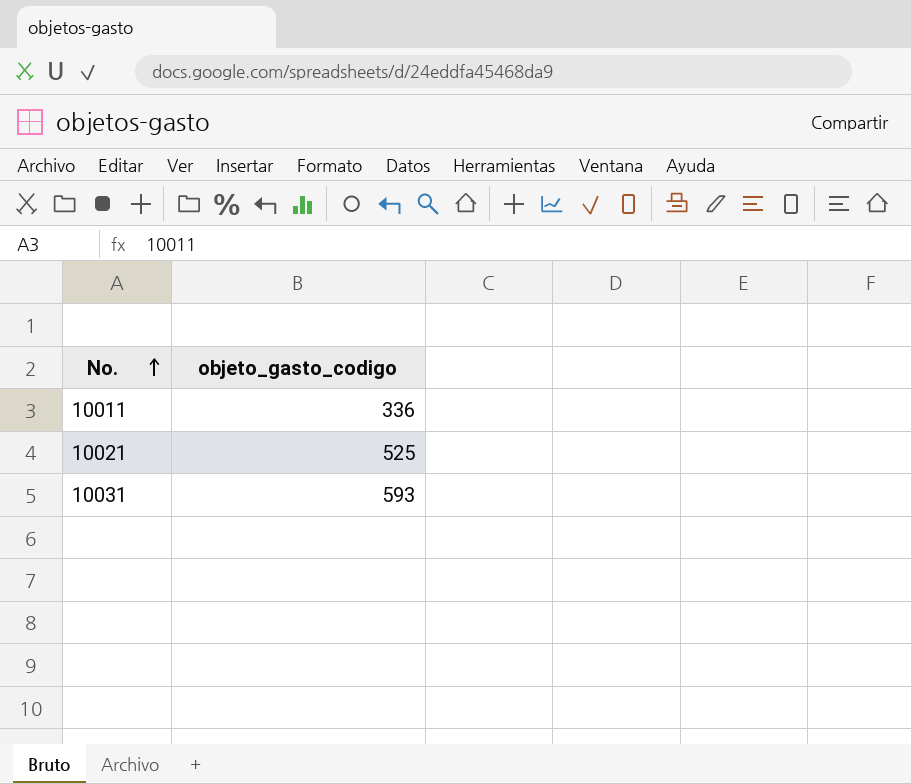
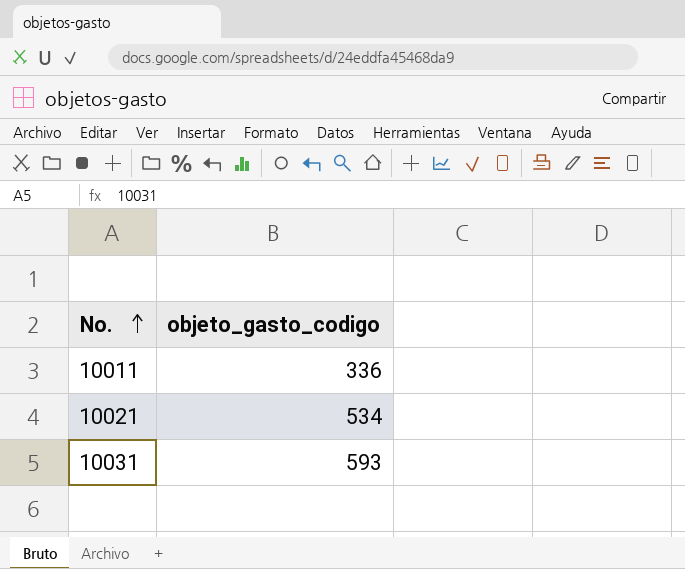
10021 | objeto_gasto_codigo: 525 -> 534

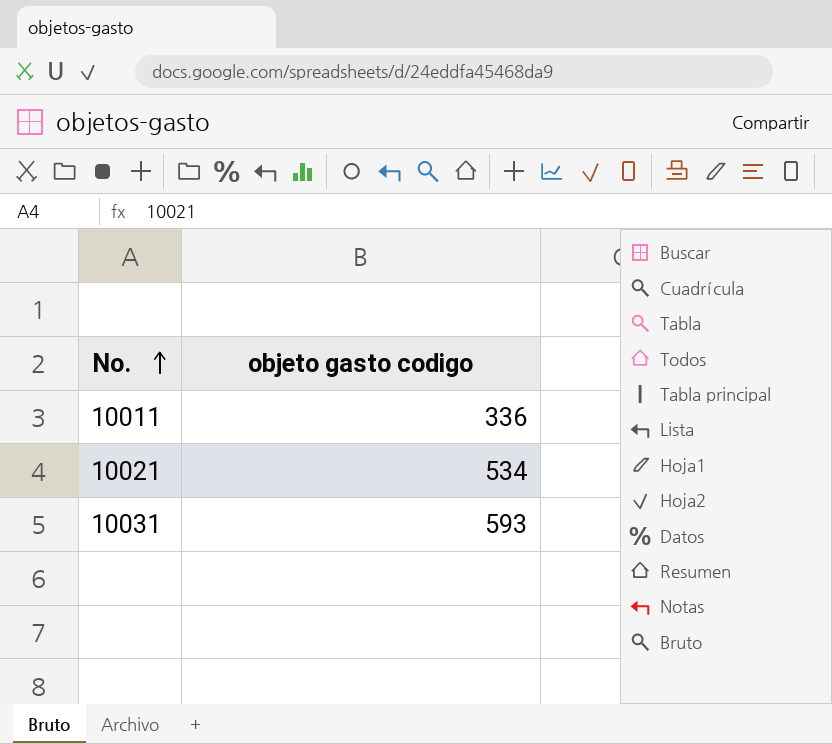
column name: objeto_gasto_codigo -> objeto gasto codigo

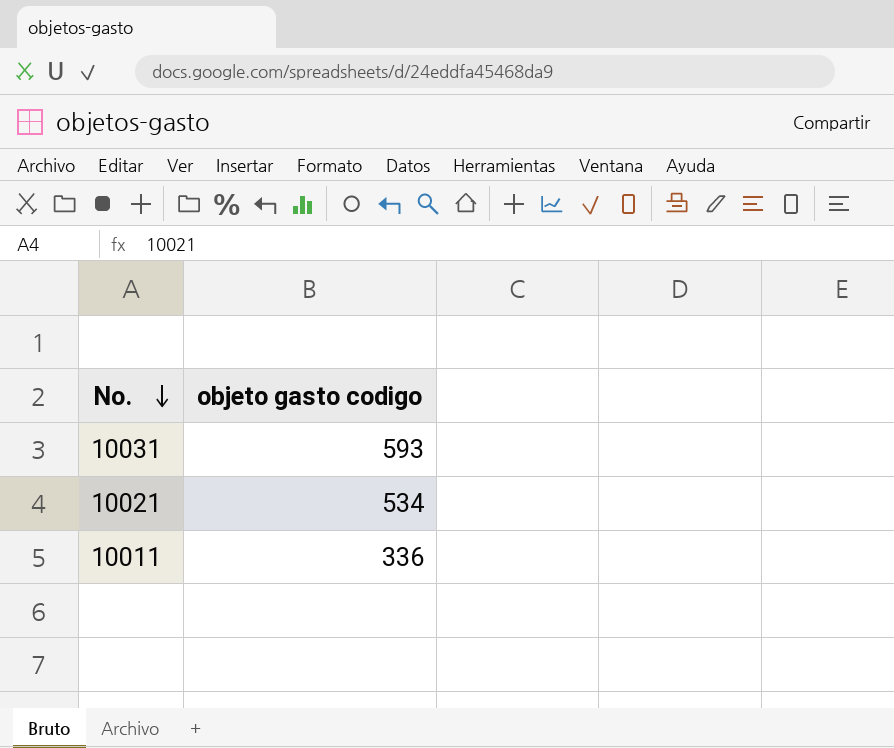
row order: No. ascending -> No. descending

